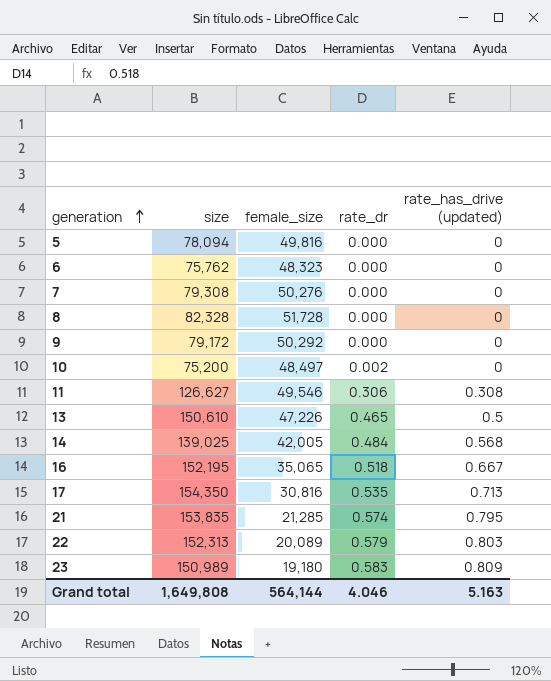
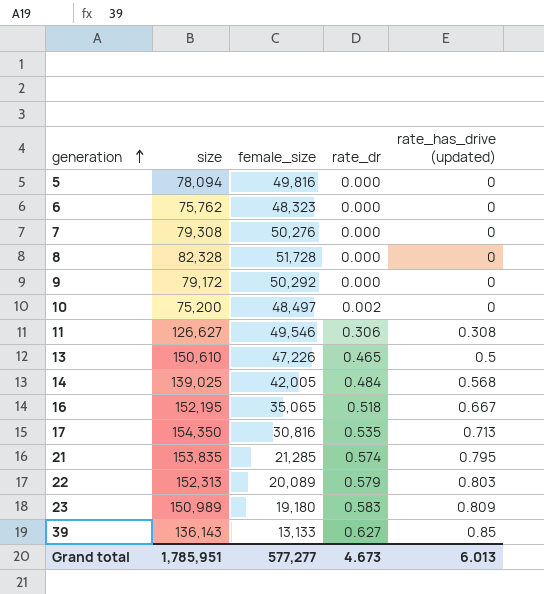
row 39: none -> 136,143 | 13,133 | 0.627 | 0.85
Grand total | size: 1,649,808 -> 1,785,951
Grand total | female_size: 564,144 -> 577,277
Grand total | rate_dr: 4.046 -> 4.673
Grand total | rate_has_drive (updated): 5.163 -> 6.013

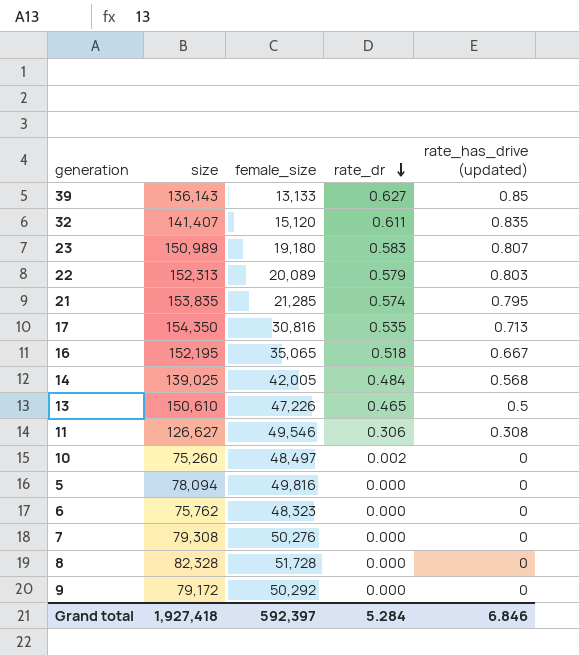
row order: generation ascending -> rate_dr descending
row 32: none -> 141,407 | 15,120 | 0.611 | 0.835
23 | rate_has_drive (updated): 0.809 -> 0.807
10 | size: 75,200 -> 75,260
Grand total | size: 1,785,951 -> 1,927,418
Grand total | female_size: 577,277 -> 592,397
Grand total | rate_dr: 4.673 -> 5.284
Grand total | rate_has_drive (updated): 6.013 -> 6.846

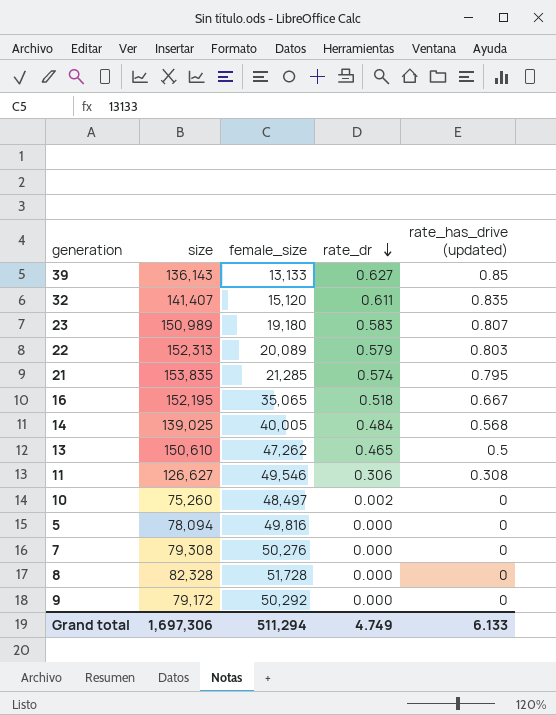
row 17: 154,350 | 30,816 | 0.535 | 0.713 -> none
row 6: 75,762 | 48,323 | 0.000 | 0 -> none
14 | female_size: 42,005 -> 40,005
13 | female_size: 47,226 -> 47,262
Grand total | size: 1,927,418 -> 1,697,306
Grand total | female_size: 592,397 -> 511,294
Grand total | rate_dr: 5.284 -> 4.749
Grand total | rate_has_drive (updated): 6.846 -> 6.133

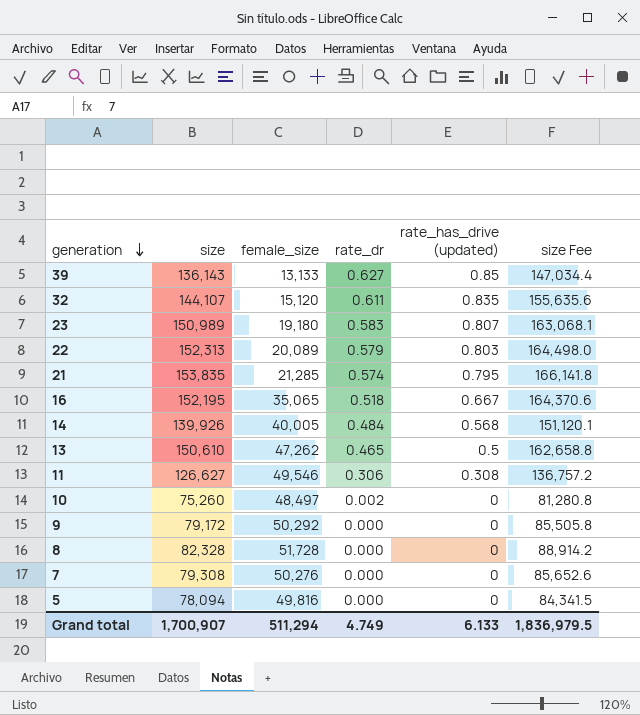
row order: rate_dr descending -> generation descending
column size Fee | formula: none -> [size] * 1.08
32 | size: 141,407 -> 144,107
14 | size: 139,025 -> 139,926
Grand total | size: 1,697,306 -> 1,700,907

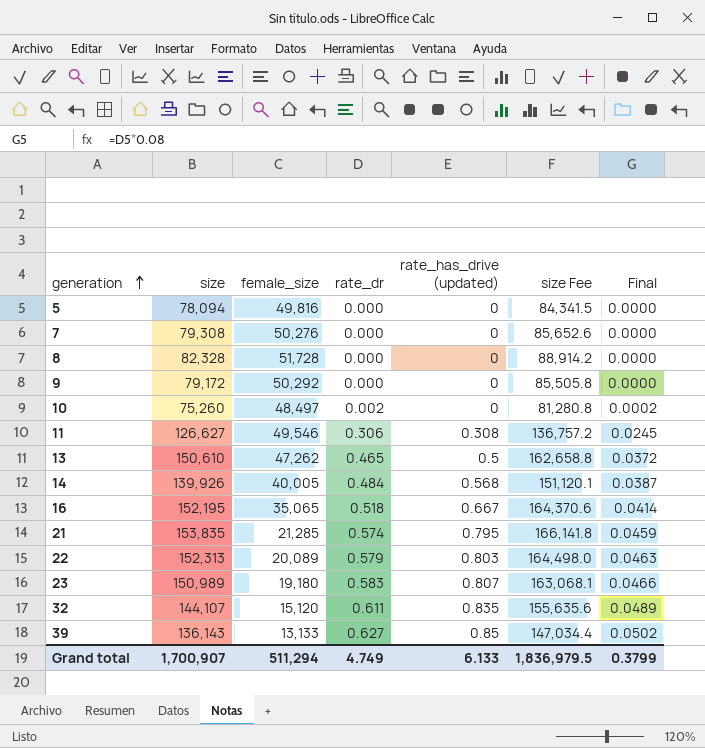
row order: generation descending -> generation ascending
column Final | formula: none -> [rate_dr] * 0.08

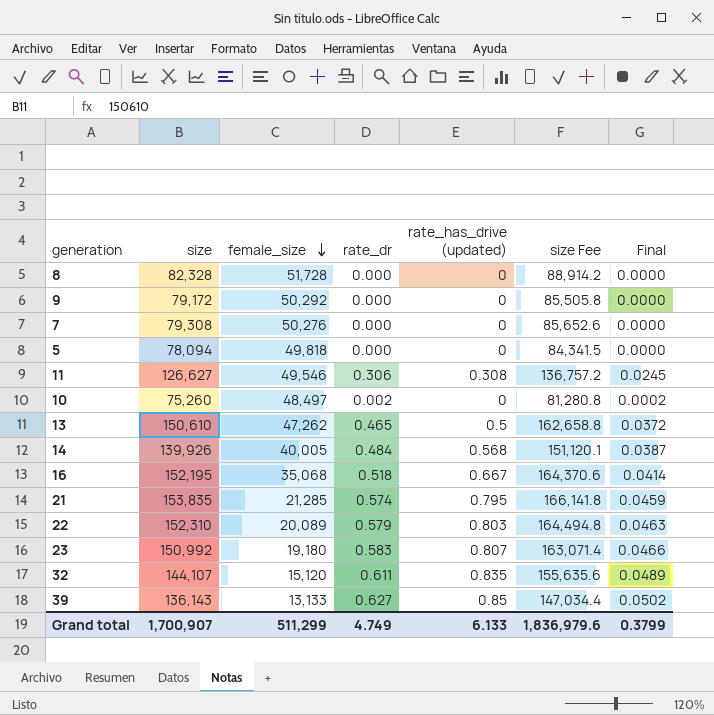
row order: generation ascending -> female_size descending
5 | female_size: 49,816 -> 49,818
16 | female_size: 35,065 -> 35,068
22 | size: 152,313 -> 152,310
22 | size Fee: 164,498.0 -> 164,494.8
23 | size: 150,989 -> 150,992
23 | size Fee: 163,068.1 -> 163,071.4
Grand total | female_size: 511,294 -> 511,299
Grand total | size Fee: 1,836,979.5 -> 1,836,979.6

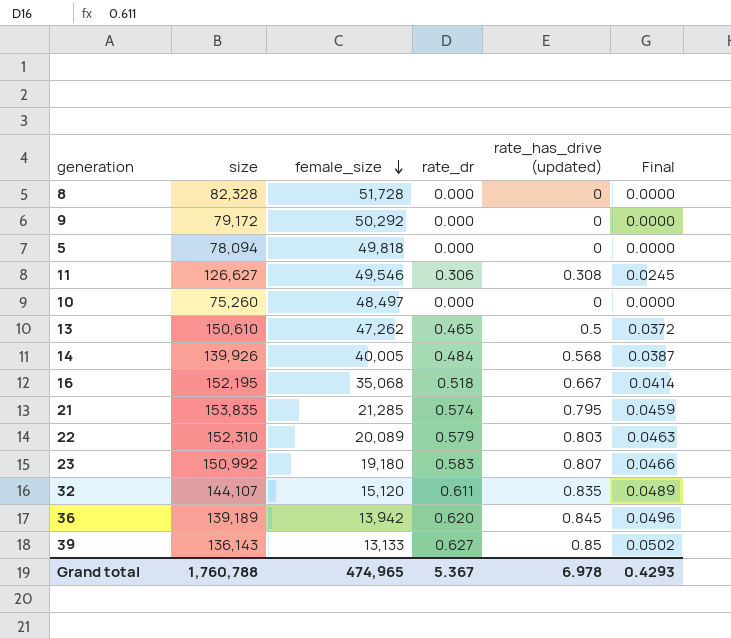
column size Fee | formula: [size] * 1.08 -> none
row 7: 79,308 | 50,276 | 0.000 | 0 | 85,652.6 | 0.0000 -> none
10 | rate_dr: 0.002 -> 0.000
10 | Final: 0.0002 -> 0.0000
row 36: none -> 139,189 | 13,942 | 0.620 | 0.845 | 0.0496
Grand total | size: 1,700,907 -> 1,760,788
Grand total | female_size: 511,299 -> 474,965
Grand total | rate_dr: 4.749 -> 5.367
Grand total | rate_has_drive (updated): 6.133 -> 6.978
Grand total | Final: 0.3799 -> 0.4293

